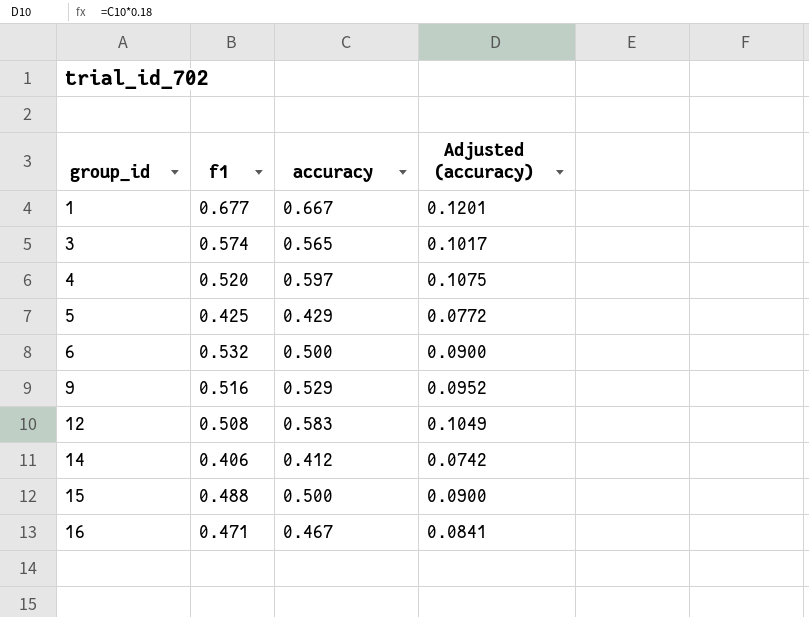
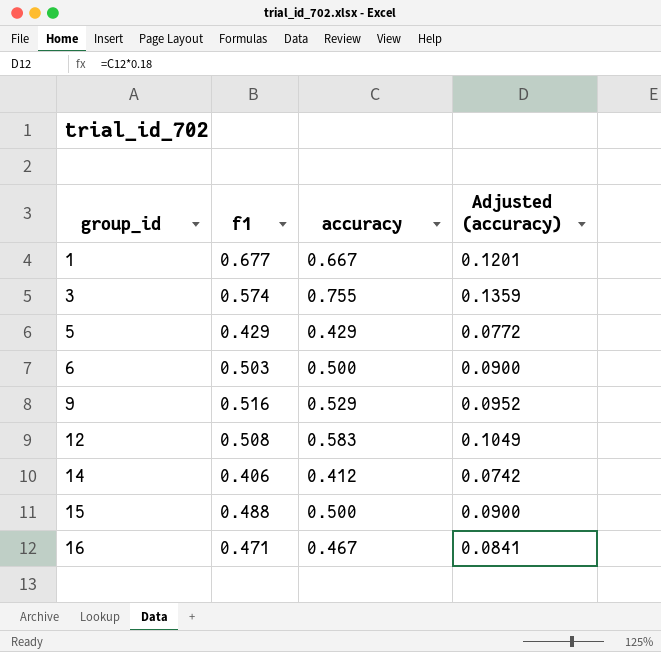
row 4: 0.520 | 0.597 | 0.1075 -> none
3 | accuracy: 0.565 -> 0.755
3 | Adjusted (accuracy): 0.1017 -> 0.1359
5 | f1: 0.425 -> 0.429
6 | f1: 0.532 -> 0.503

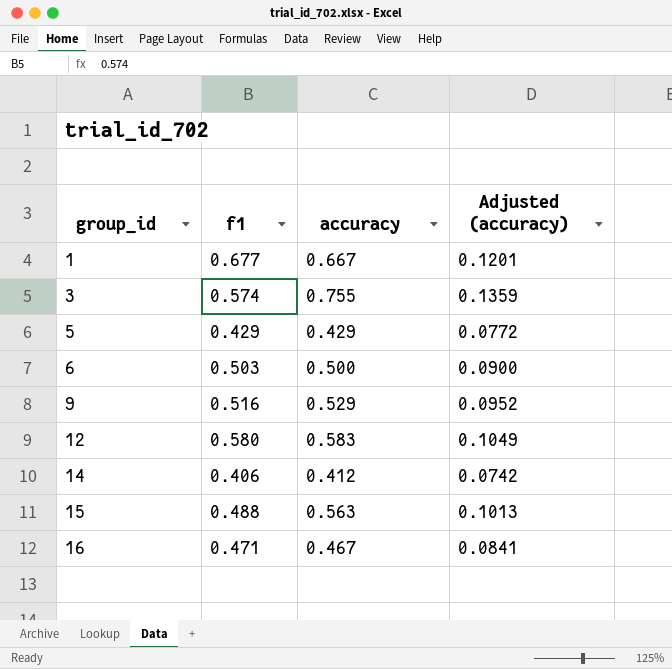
12 | f1: 0.508 -> 0.580
15 | accuracy: 0.500 -> 0.563
15 | Adjusted (accuracy): 0.0900 -> 0.1013

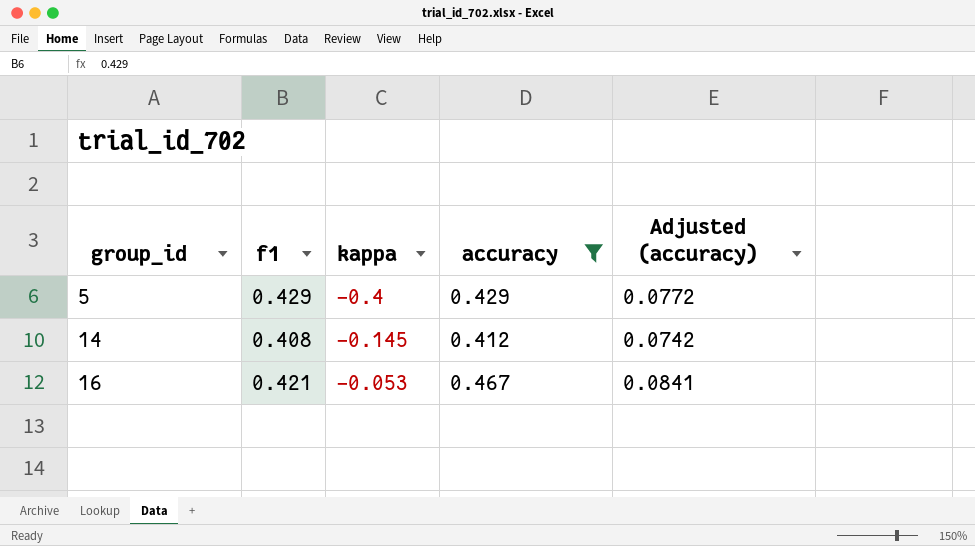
filter: none -> accuracy <= 0.467
column kappa | position: none -> 3
14 | f1: 0.406 -> 0.408
16 | f1: 0.471 -> 0.421

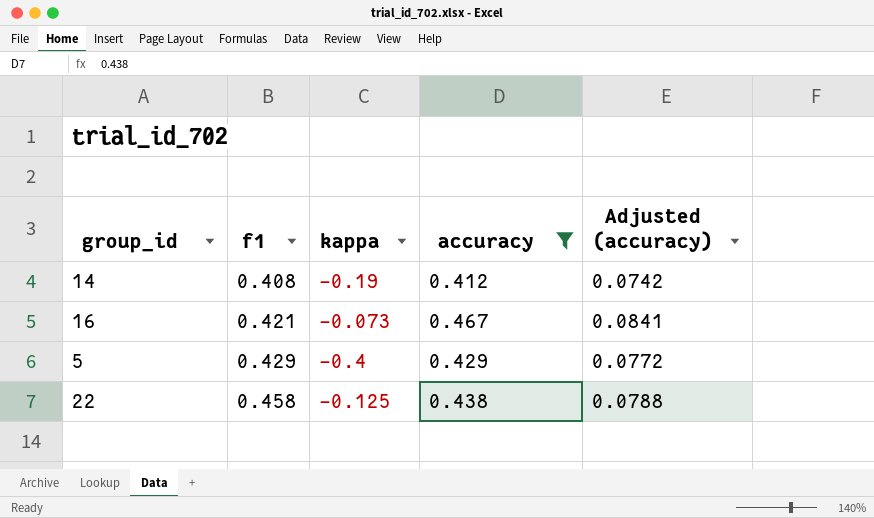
row order: group_id ascending -> f1 ascending
14 | kappa: -0.145 -> -0.19
16 | kappa: -0.053 -> -0.073
row 22: none -> 0.458 | -0.125 | 0.438 | 0.0788

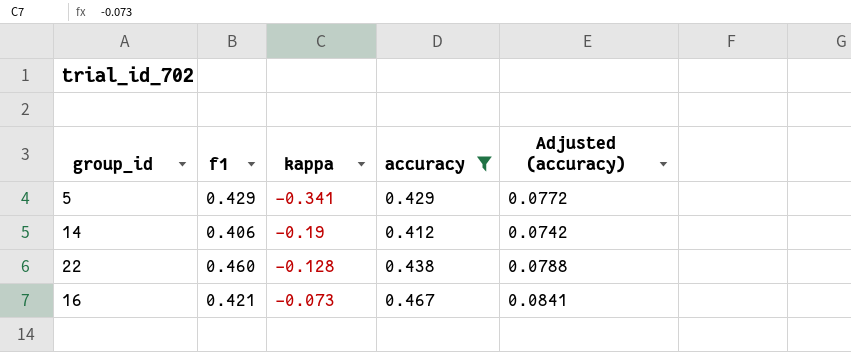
row order: f1 ascending -> kappa ascending
5 | kappa: -0.4 -> -0.341
14 | f1: 0.408 -> 0.406
22 | f1: 0.458 -> 0.460
22 | kappa: -0.125 -> -0.128

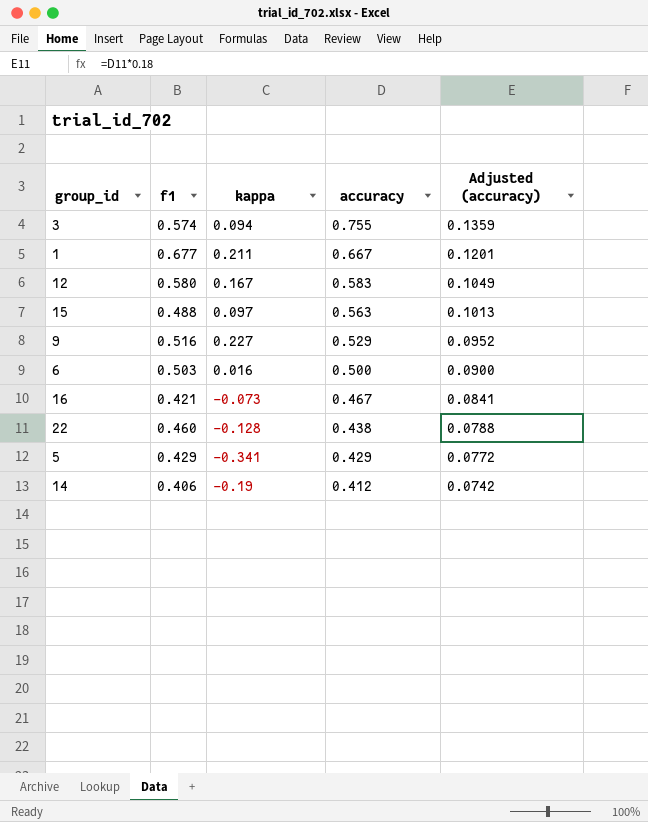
filter: accuracy <= 0.467 -> none
row order: kappa ascending -> accuracy descending

